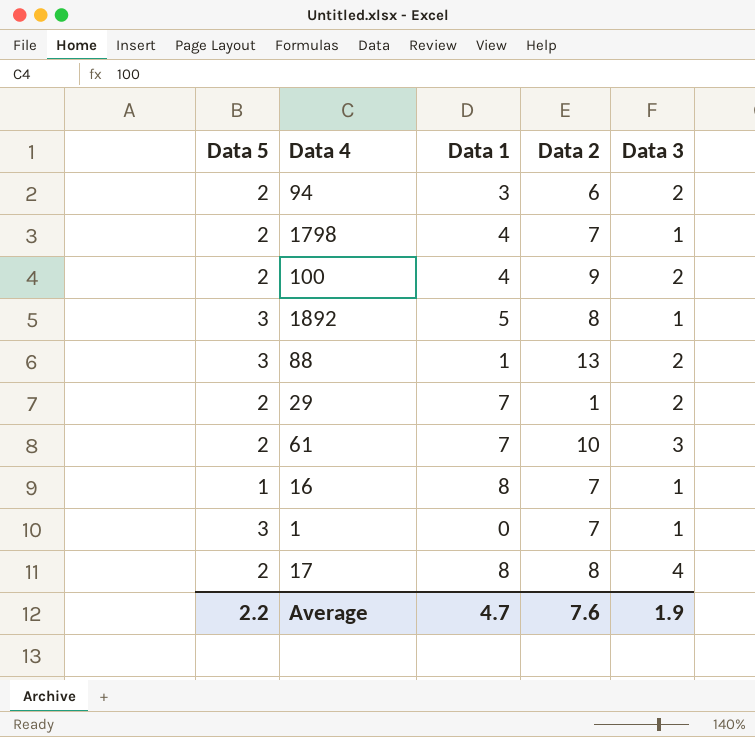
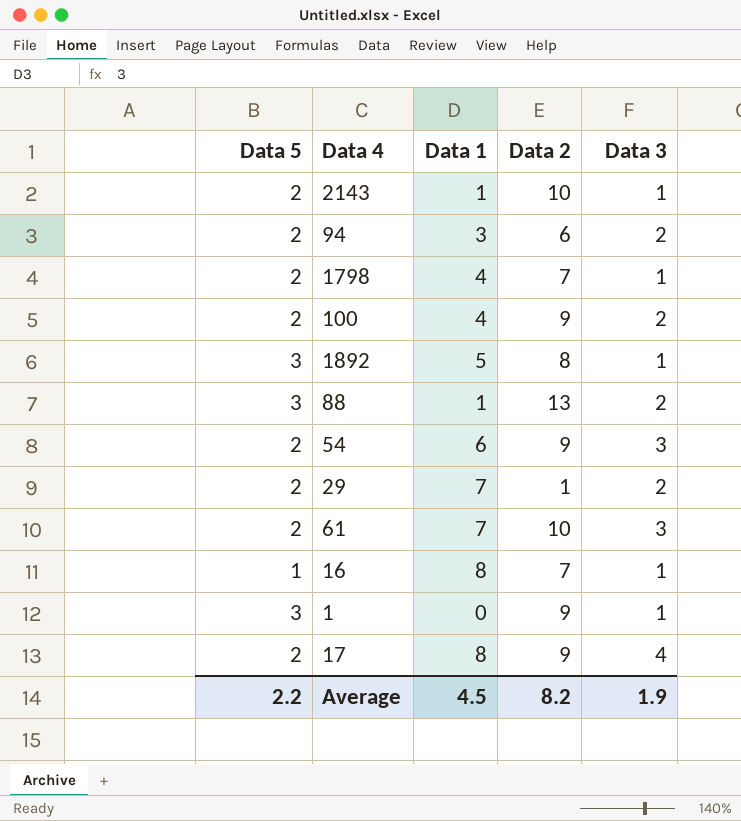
row 2143: none -> 2 | 1 | 10 | 1
row 54: none -> 2 | 6 | 9 | 3
1 | Data 2: 7 -> 9
17 | Data 2: 8 -> 9
Average | Data 1: 4.7 -> 4.5
Average | Data 2: 7.6 -> 8.2

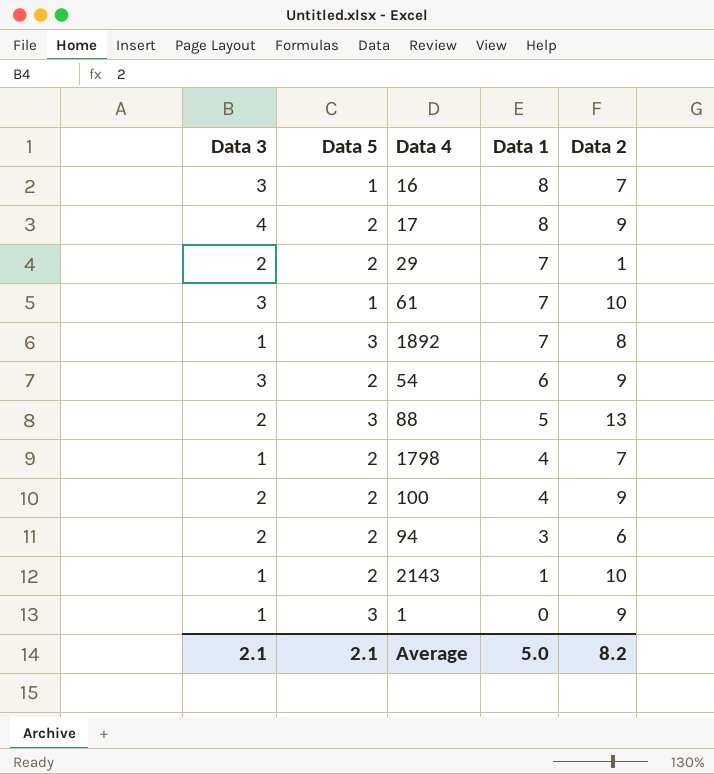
row order: none -> Data 1 descending
column Data 3 | position: 5 -> 1
16 | Data 3: 1 -> 3
61 | Data 5: 2 -> 1
1892 | Data 1: 5 -> 7
88 | Data 1: 1 -> 5
Average | Data 3: 1.9 -> 2.1
Average | Data 5: 2.2 -> 2.1
Average | Data 1: 4.5 -> 5.0

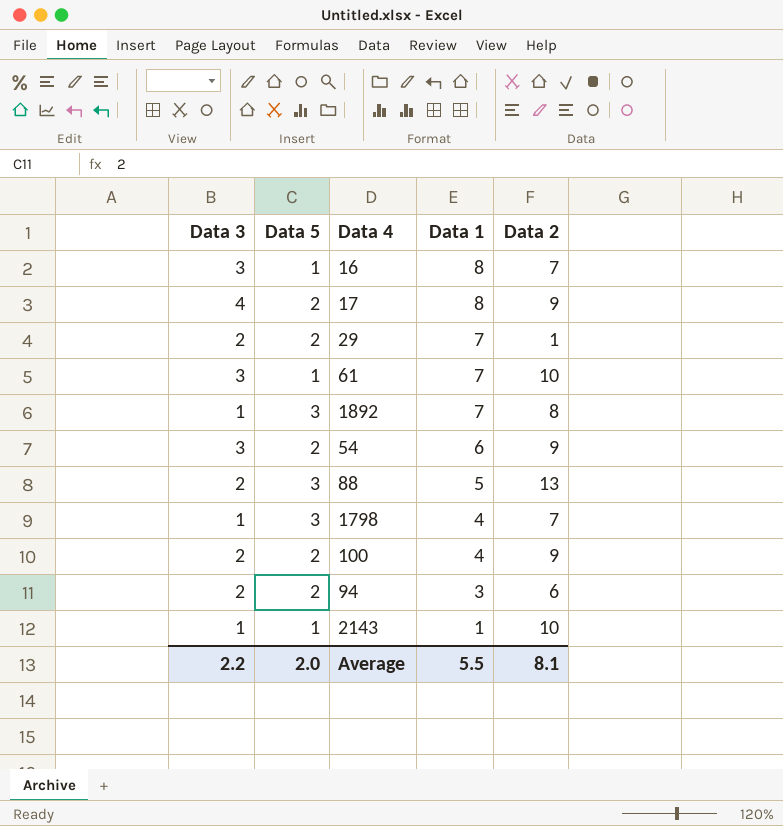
row 1: 1 | 3 | 0 | 9 -> none
1798 | Data 5: 2 -> 3
2143 | Data 5: 2 -> 1
Average | Data 3: 2.1 -> 2.2
Average | Data 5: 2.1 -> 2.0
Average | Data 1: 5.0 -> 5.5
Average | Data 2: 8.2 -> 8.1

